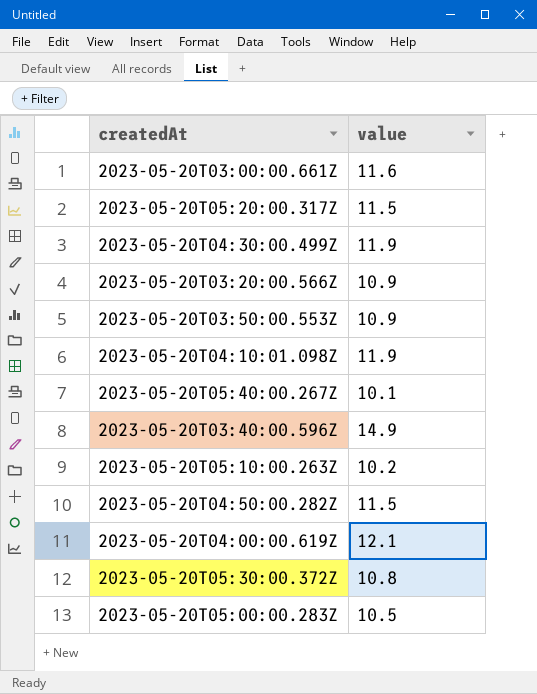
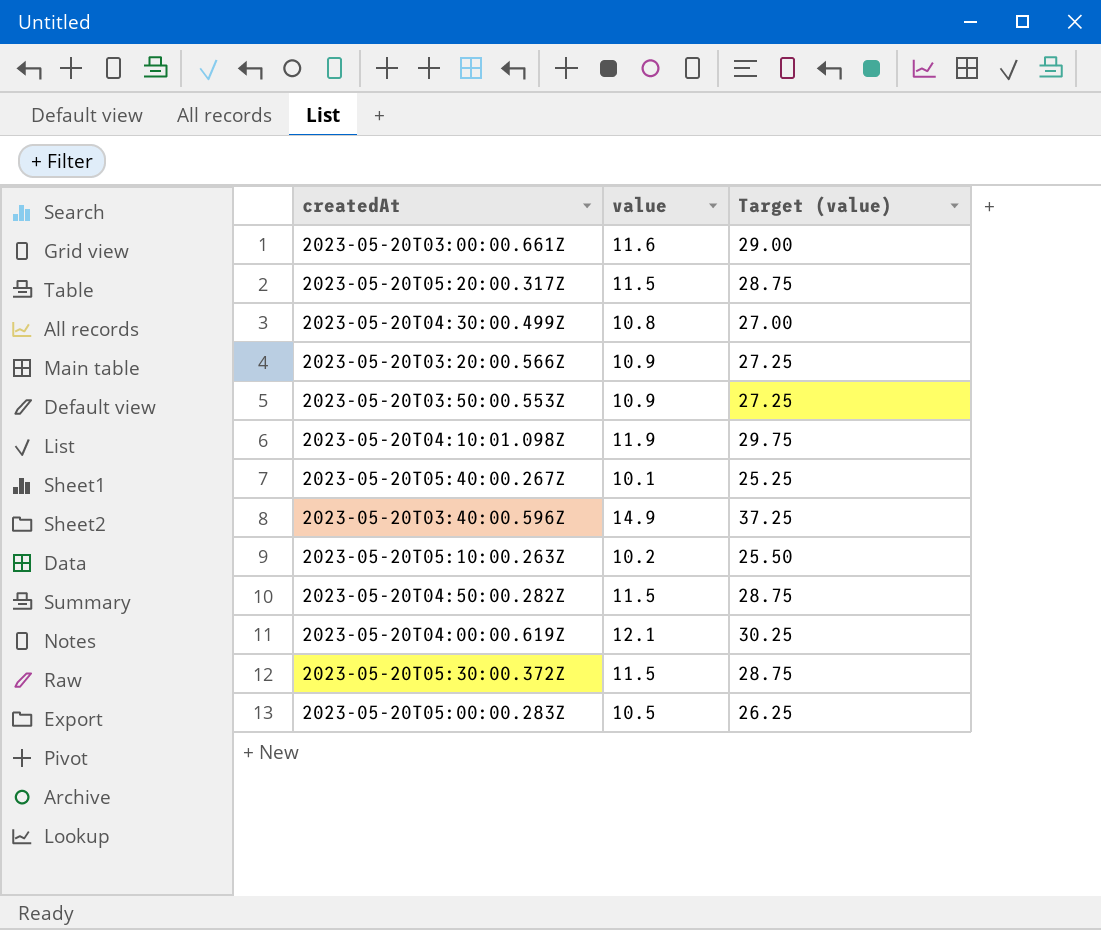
column Target (value) | formula: none -> [value] * 2.5
2023-05-20T04:30:00.499Z | value: 11.9 -> 10.8
2023-05-20T05:30:00.372Z | value: 10.8 -> 11.5

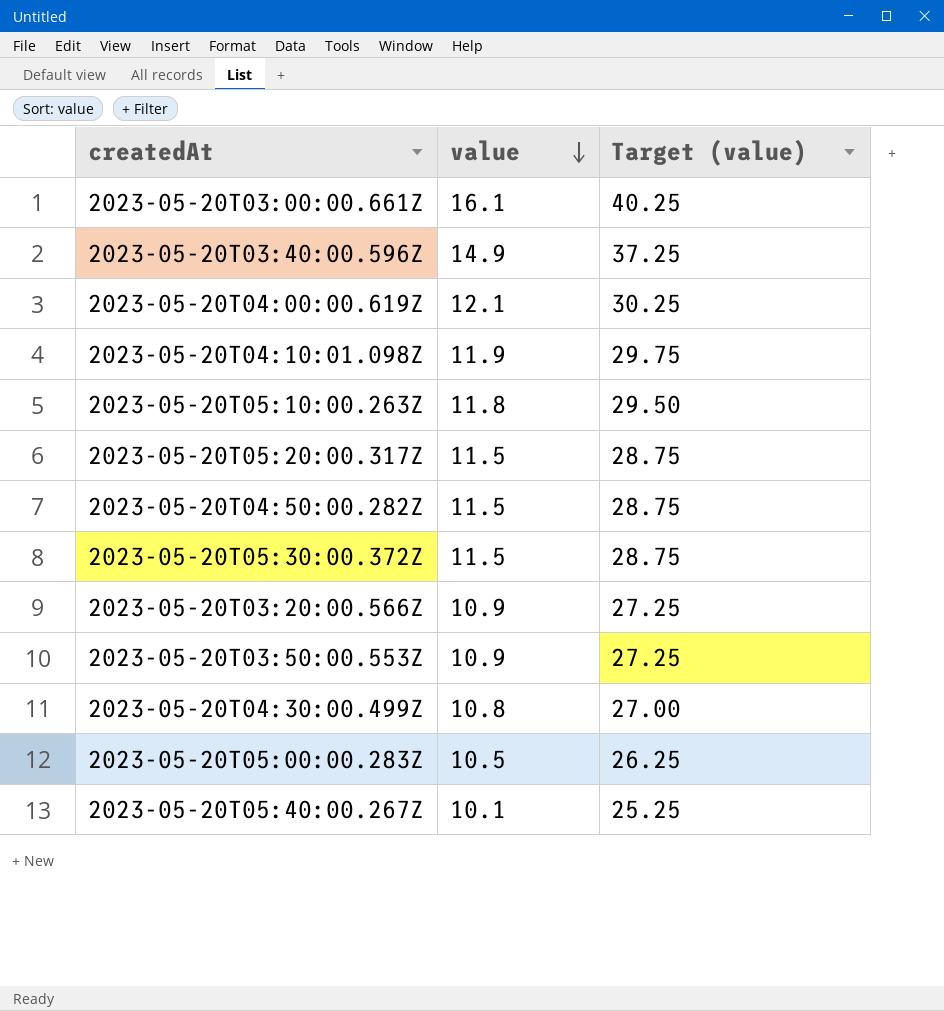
row order: none -> value descending
2023-05-20T03:00:00.661Z | value: 11.6 -> 16.1
2023-05-20T03:00:00.661Z | Target (value): 29.00 -> 40.25
2023-05-20T05:10:00.263Z | value: 10.2 -> 11.8
2023-05-20T05:10:00.263Z | Target (value): 25.50 -> 29.50

